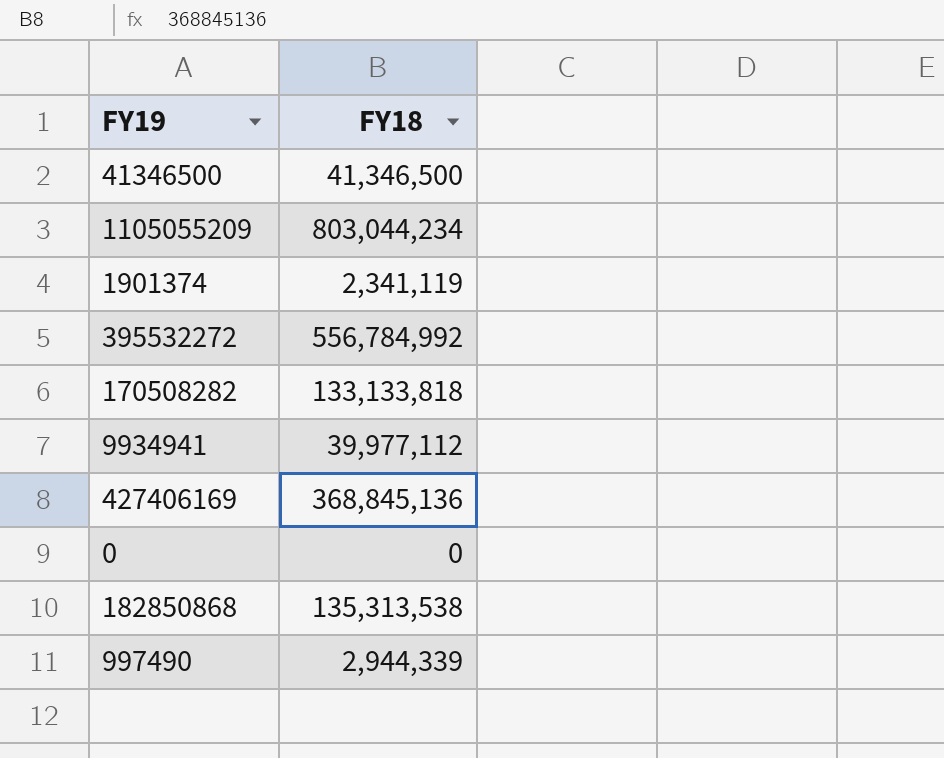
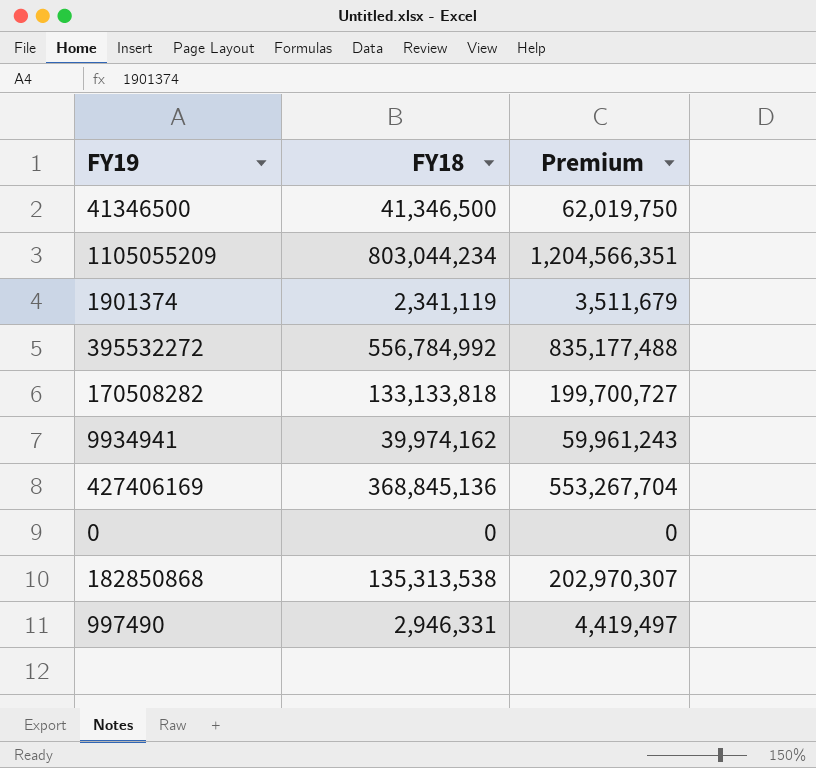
column Premium | formula: none -> [FY18] * 1.5
9934941 | FY18: 39,977,112 -> 39,974,162
997490 | FY18: 2,944,339 -> 2,946,331

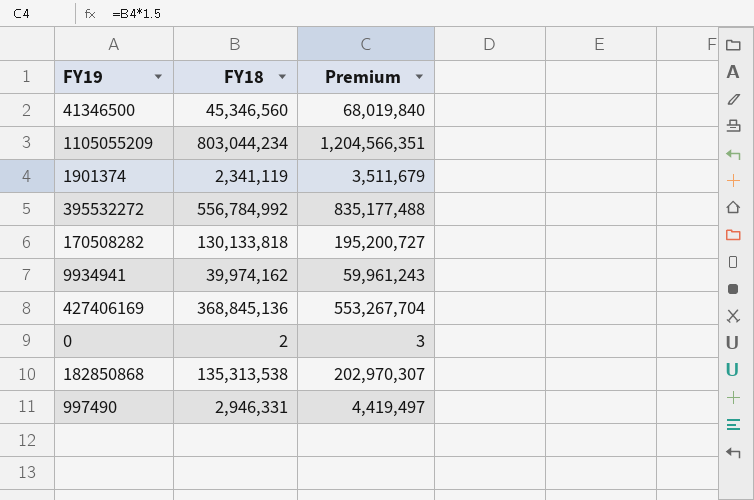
41346500 | FY18: 41,346,500 -> 45,346,560
41346500 | Premium: 62,019,750 -> 68,019,840
170508282 | FY18: 133,133,818 -> 130,133,818
170508282 | Premium: 199,700,727 -> 195,200,727
0 | FY18: 0 -> 2
0 | Premium: 0 -> 3

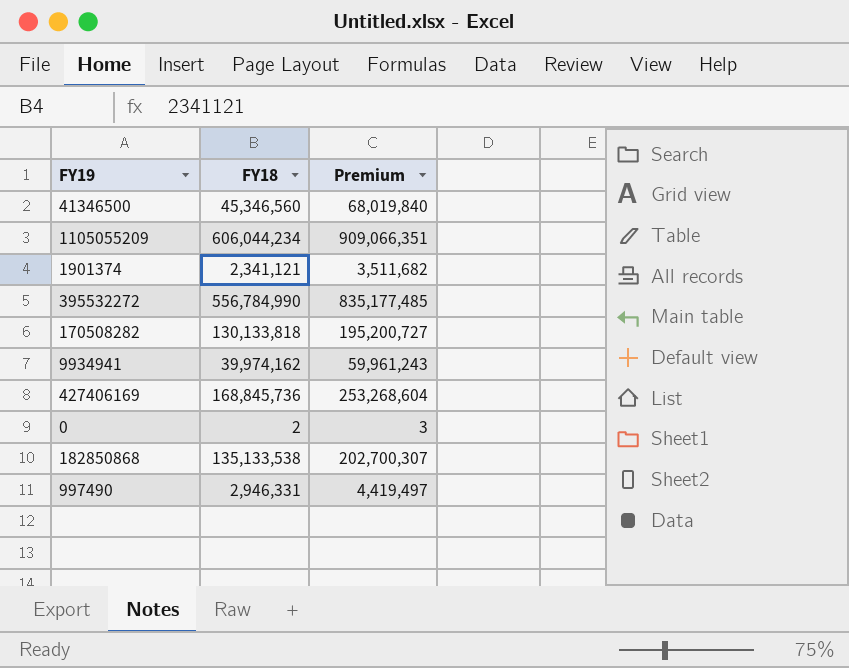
1105055209 | FY18: 803,044,234 -> 606,044,234
1105055209 | Premium: 1,204,566,351 -> 909,066,351
1901374 | FY18: 2,341,119 -> 2,341,121
1901374 | Premium: 3,511,679 -> 3,511,682
395532272 | FY18: 556,784,992 -> 556,784,990
395532272 | Premium: 835,177,488 -> 835,177,485
427406169 | FY18: 368,845,136 -> 168,845,736
427406169 | Premium: 553,267,704 -> 253,268,604
182850868 | FY18: 135,313,538 -> 135,133,538
182850868 | Premium: 202,970,307 -> 202,700,307

